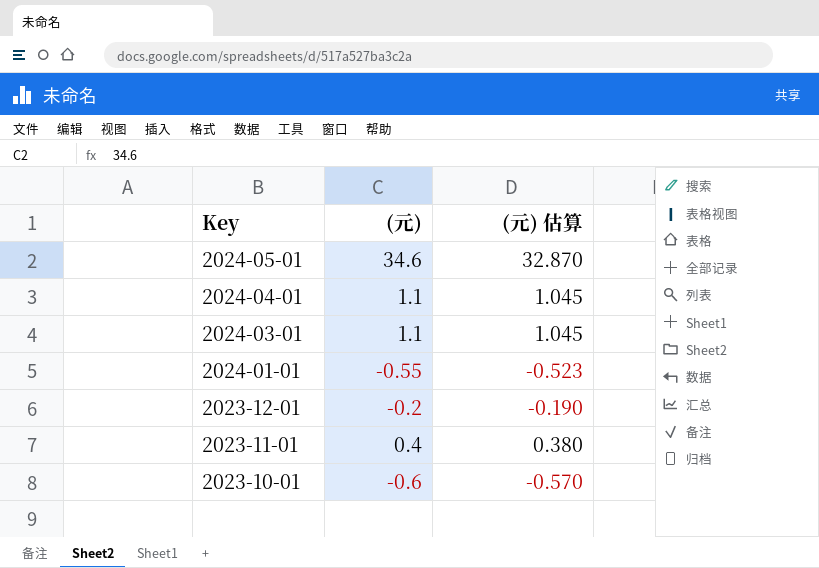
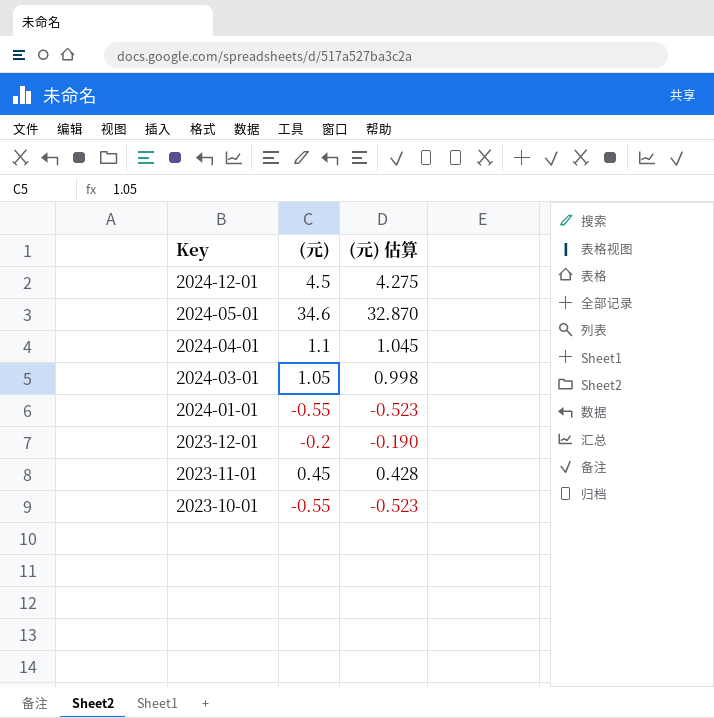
row 2024-12-01: none -> 4.5 | 4.275
2024-03-01 | (元): 1.1 -> 1.05
2024-03-01 | (元) 估算: 1.045 -> 0.998
2023-11-01 | (元): 0.4 -> 0.45
2023-11-01 | (元) 估算: 0.380 -> 0.428
2023-10-01 | (元): -0.6 -> -0.55
2023-10-01 | (元) 估算: -0.570 -> -0.523

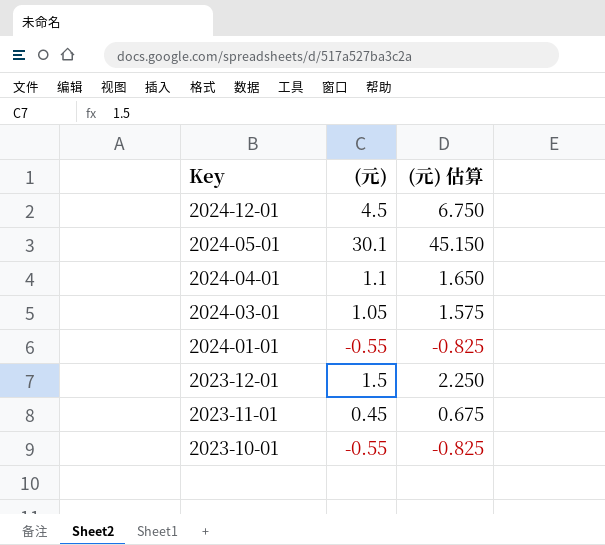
column (元) 估算 | formula: [(元)] * 0.95 -> [(元)] * 1.5
2024-05-01 | (元): 34.6 -> 30.1
2023-12-01 | (元): -0.2 -> 1.5

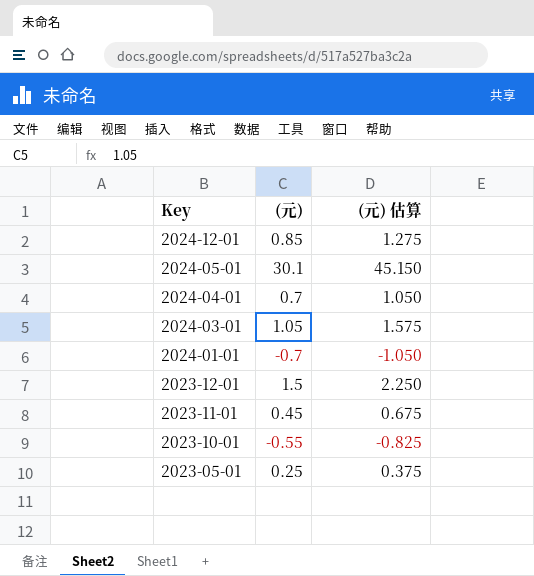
2024-12-01 | (元): 4.5 -> 0.85
2024-12-01 | (元) 估算: 6.750 -> 1.275
2024-04-01 | (元): 1.1 -> 0.7
2024-04-01 | (元) 估算: 1.650 -> 1.050
2024-01-01 | (元): -0.55 -> -0.7
2024-01-01 | (元) 估算: -0.825 -> -1.050
row 2023-05-01: none -> 0.25 | 0.375

